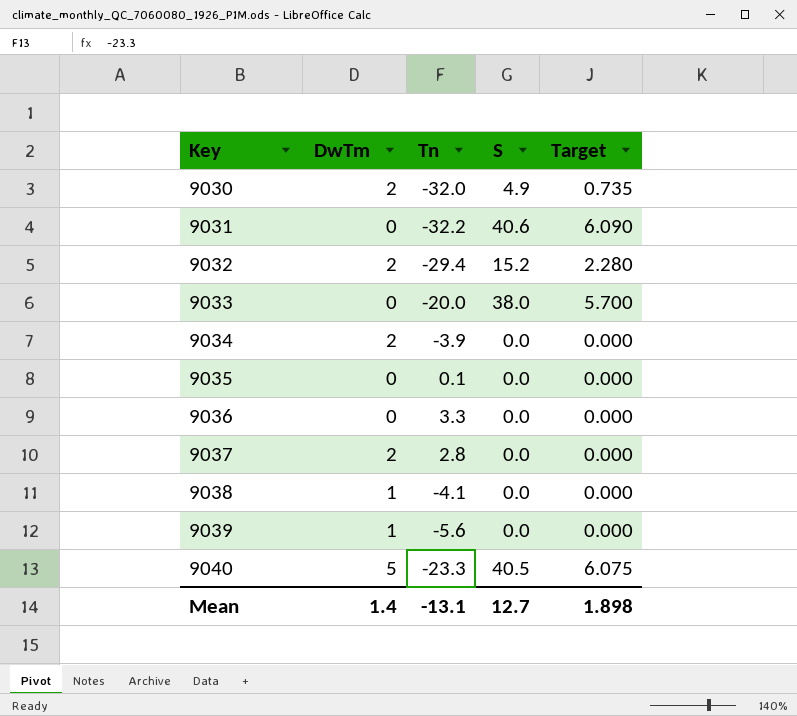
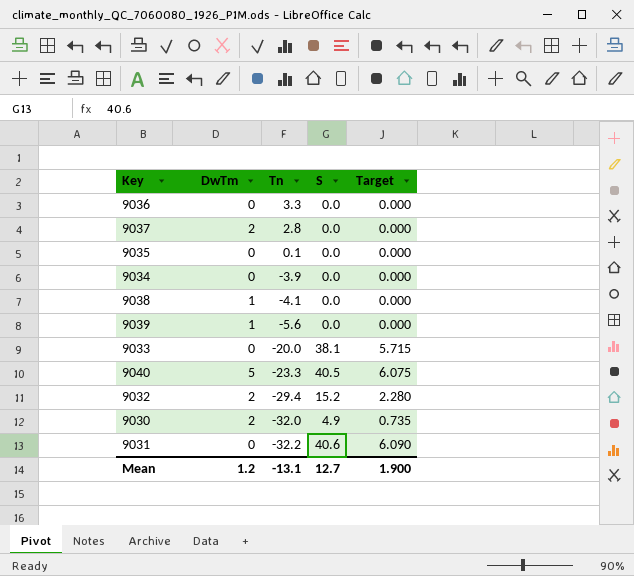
row order: Key ascending -> Tn descending
9034 | DwTm: 2 -> 0
9033 | S: 38.0 -> 38.1
9033 | Target: 5.700 -> 5.715
Mean | DwTm: 1.4 -> 1.2
Mean | Target: 1.898 -> 1.900

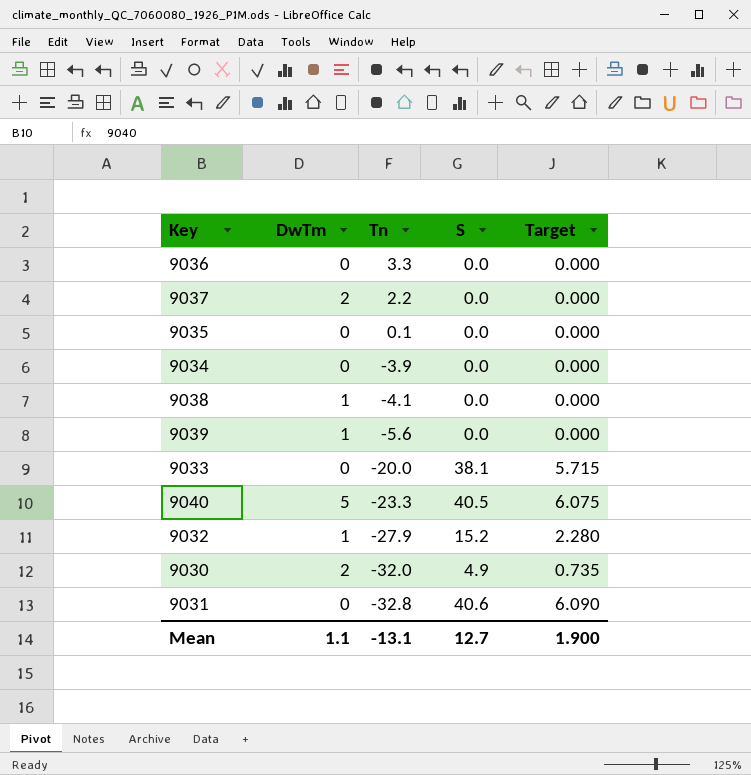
9037 | Tn: 2.8 -> 2.2
9032 | DwTm: 2 -> 1
9032 | Tn: -29.4 -> -27.9
9031 | Tn: -32.2 -> -32.8
Mean | DwTm: 1.2 -> 1.1

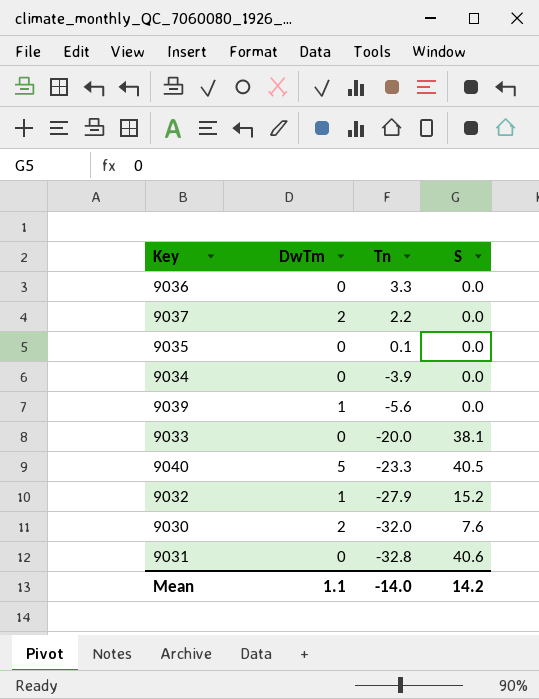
column Target | formula: [S] * 0.15 -> none
row 9038: 1 | -4.1 | 0.0 | 0.000 -> none
9030 | S: 4.9 -> 7.6
Mean | Tn: -13.1 -> -14.0
Mean | S: 12.7 -> 14.2

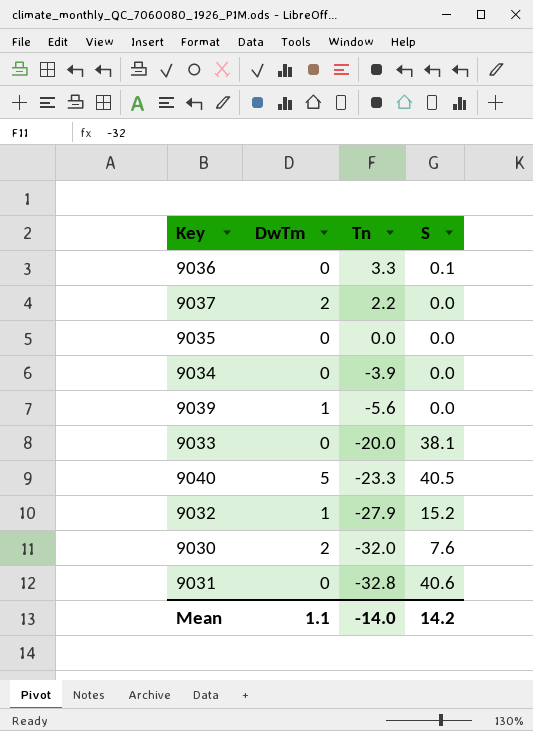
9036 | S: 0.0 -> 0.1
9035 | Tn: 0.1 -> 0.0

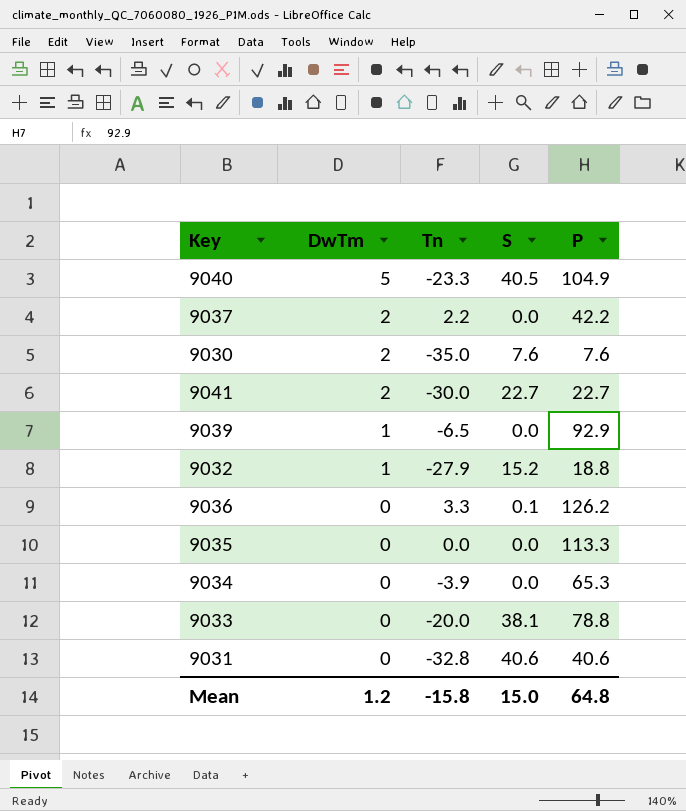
row order: Tn descending -> DwTm descending
column P | position: none -> 5
9030 | Tn: -32.0 -> -35.0
row 9041: none -> 2 | -30.0 | 22.7 | 22.7
9039 | Tn: -5.6 -> -6.5
Mean | DwTm: 1.1 -> 1.2
Mean | Tn: -14.0 -> -15.8
Mean | S: 14.2 -> 15.0

